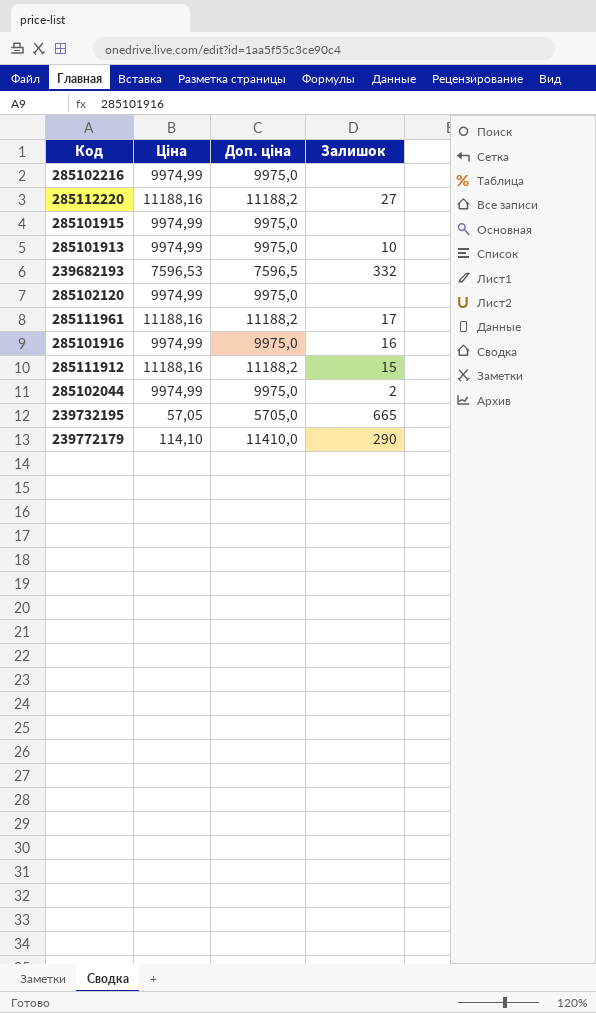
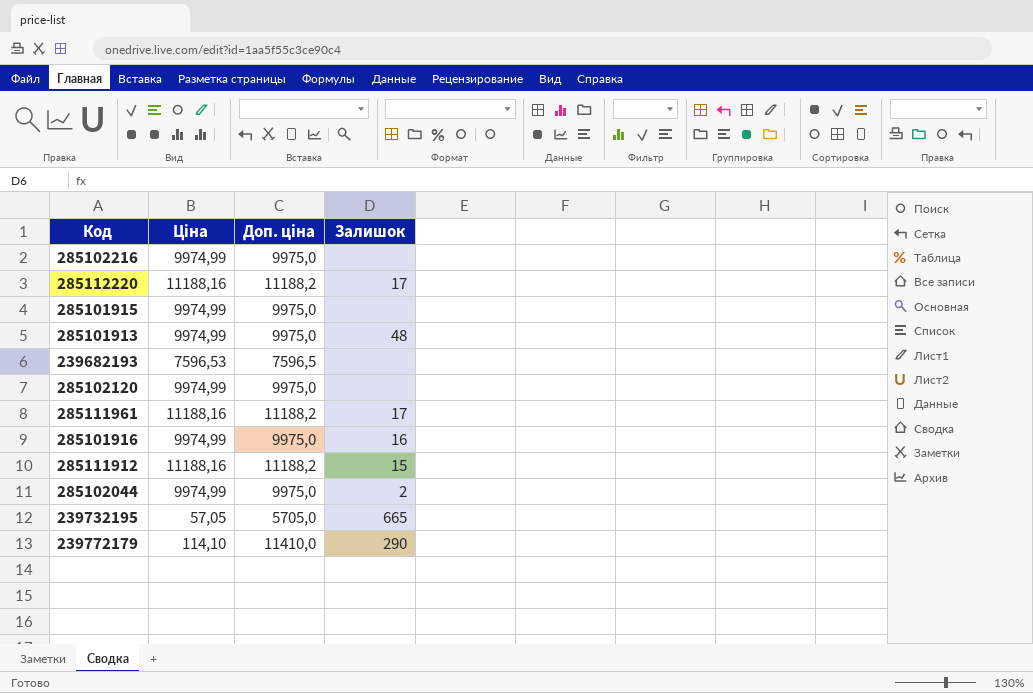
285112220 | Залишок: 27 -> 17
285101913 | Залишок: 10 -> 48
239682193 | Залишок: 332 -> none

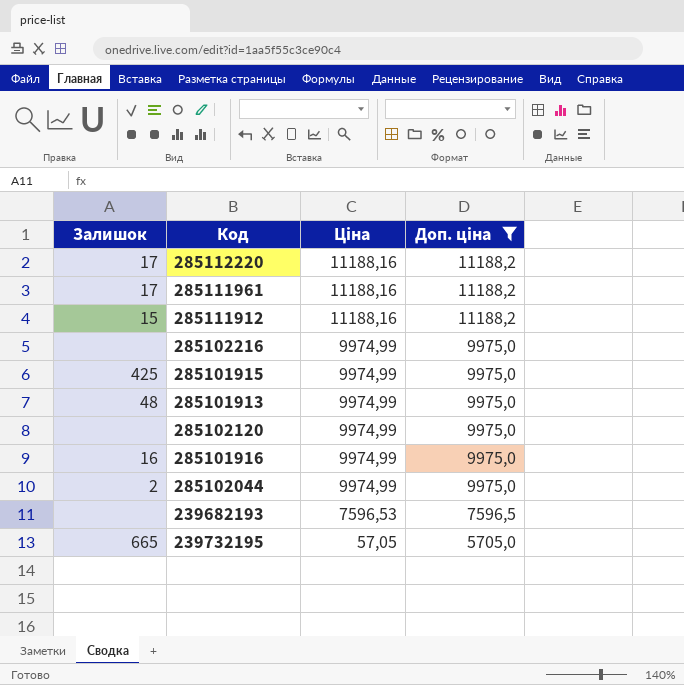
filter: none -> Доп. ціна != 11410,0
row order: none -> Ціна descending
column Залишок | position: 4 -> 1
285101915 | Залишок: none -> 425

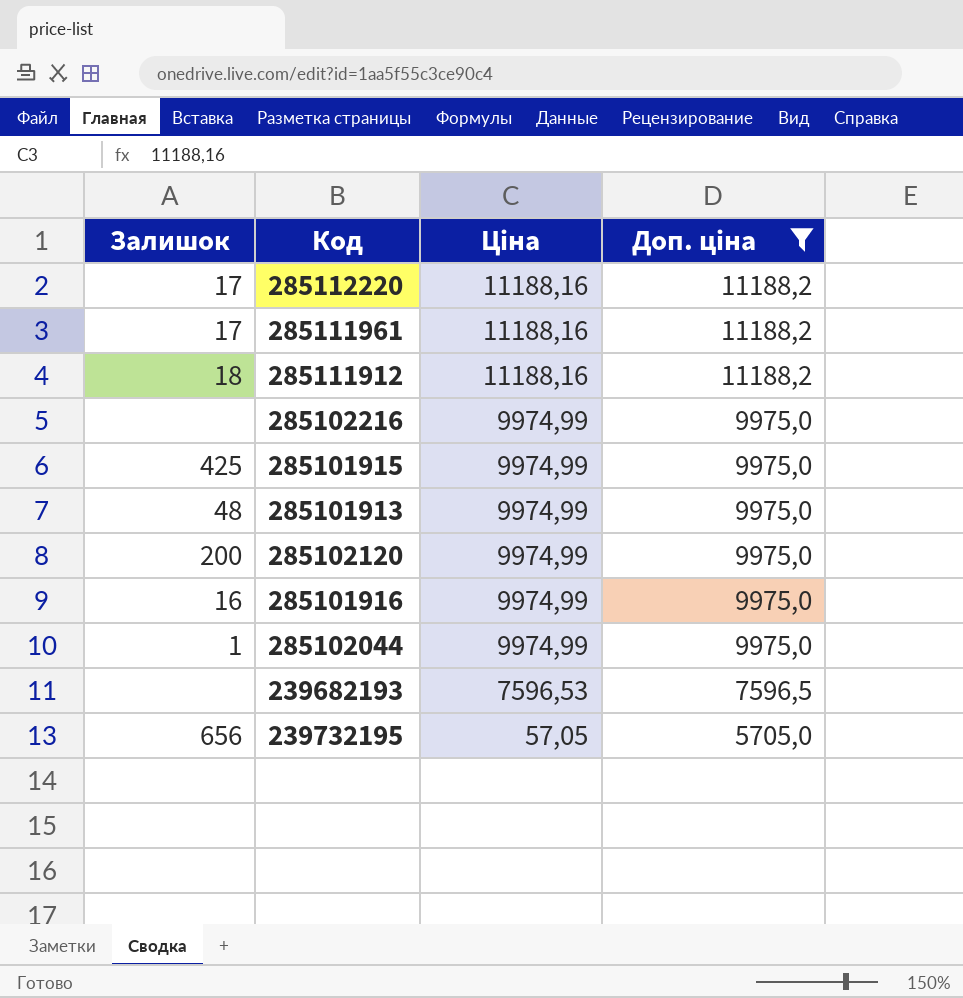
285111912 | Залишок: 15 -> 18
285102120 | Залишок: none -> 200
285102044 | Залишок: 2 -> 1
239732195 | Залишок: 665 -> 656

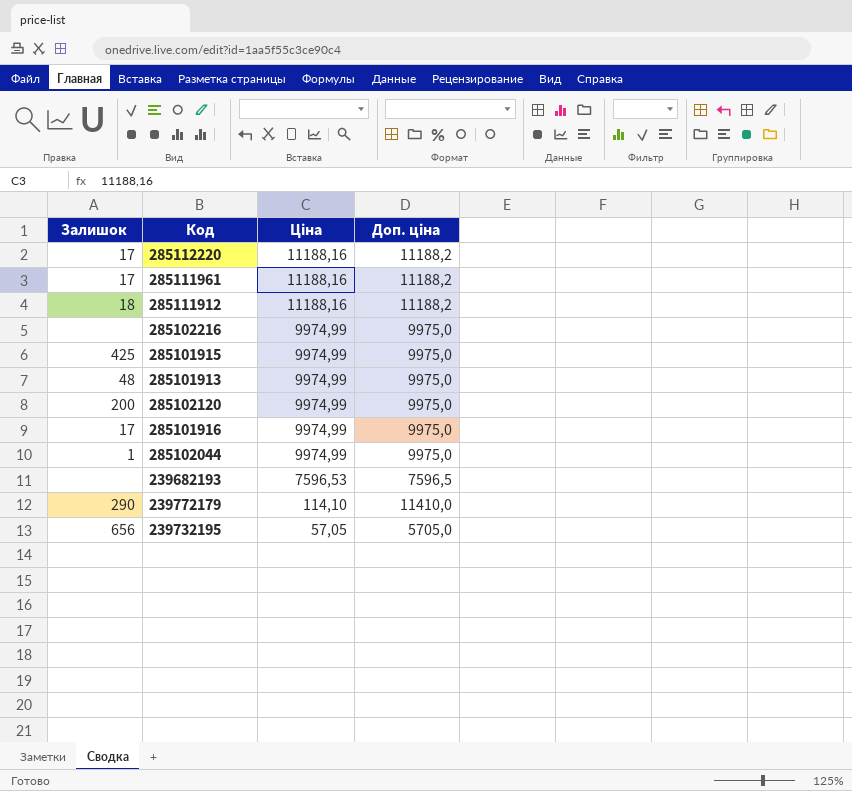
filter: Доп. ціна != 11410,0 -> none
285101916 | Залишок: 16 -> 17

